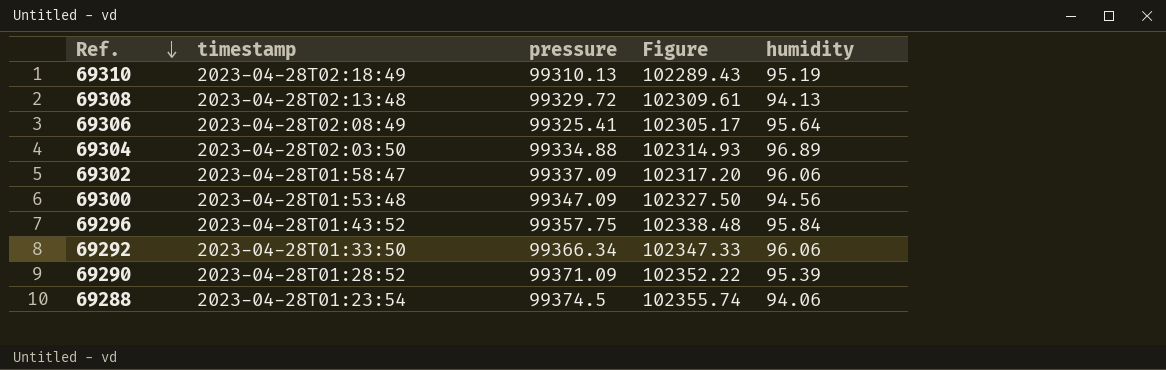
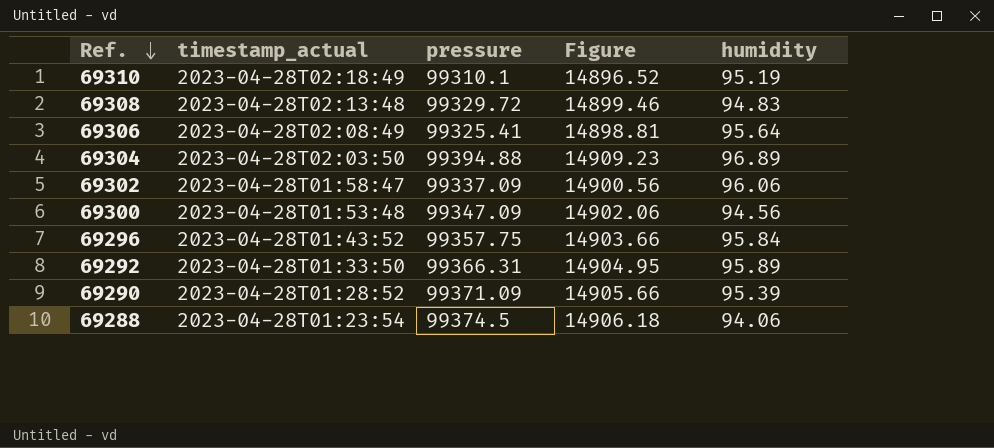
column name: timestamp -> timestamp_actual
column Figure | formula: [pressure] * 1.03 -> [pressure] * 0.15
69310 | pressure: 99310.13 -> 99310.1
69308 | humidity: 94.13 -> 94.83
69304 | pressure: 99334.88 -> 99394.88
69292 | pressure: 99366.34 -> 99366.31
69292 | humidity: 96.06 -> 95.89

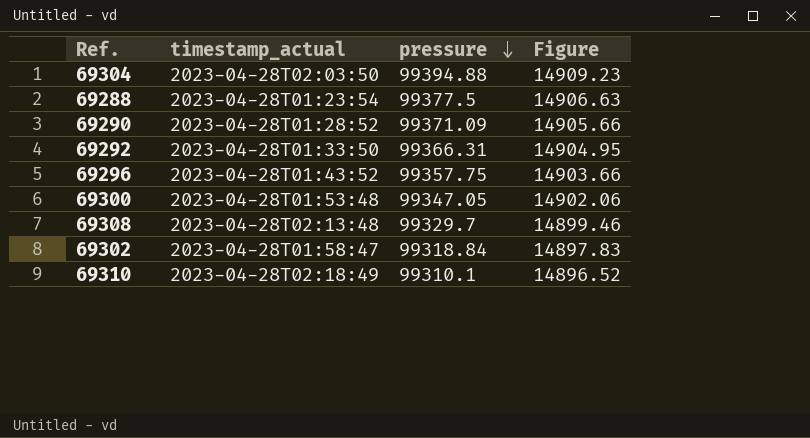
row order: Ref. descending -> pressure descending
column humidity | position: 5 -> none
row 69306: 2023-04-28T02:08:49 | 99325.41 | 14898.81 | 95.64 -> none
69288 | pressure: 99374.5 -> 99377.5
69288 | Figure: 14906.18 -> 14906.63
69300 | pressure: 99347.09 -> 99347.05
69308 | pressure: 99329.72 -> 99329.7
69302 | pressure: 99337.09 -> 99318.84
69302 | Figure: 14900.56 -> 14897.83

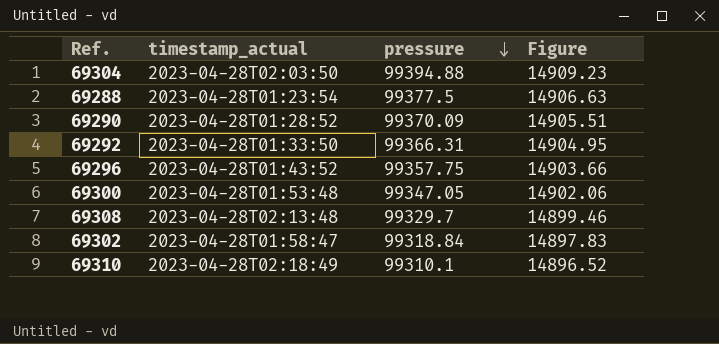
69290 | pressure: 99371.09 -> 99370.09
69290 | Figure: 14905.66 -> 14905.51

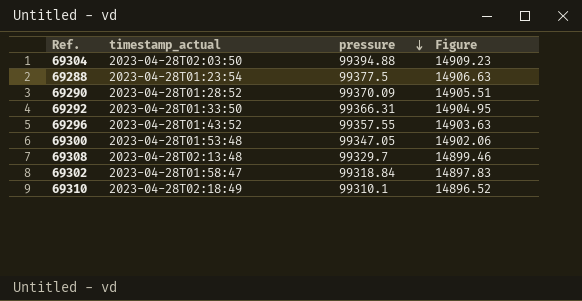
69296 | pressure: 99357.75 -> 99357.55
69296 | Figure: 14903.66 -> 14903.63

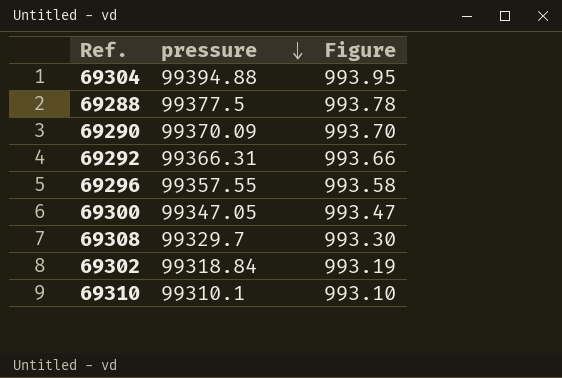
column timestamp_actual | position: 2 -> none
column Figure | formula: [pressure] * 0.15 -> [pressure] * 0.01

